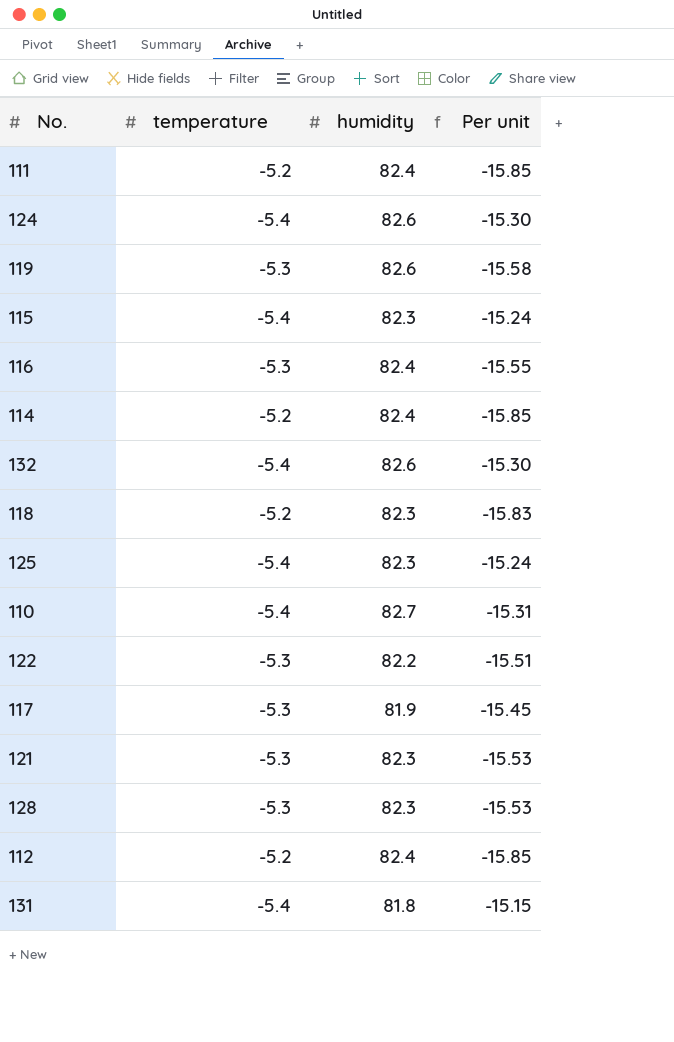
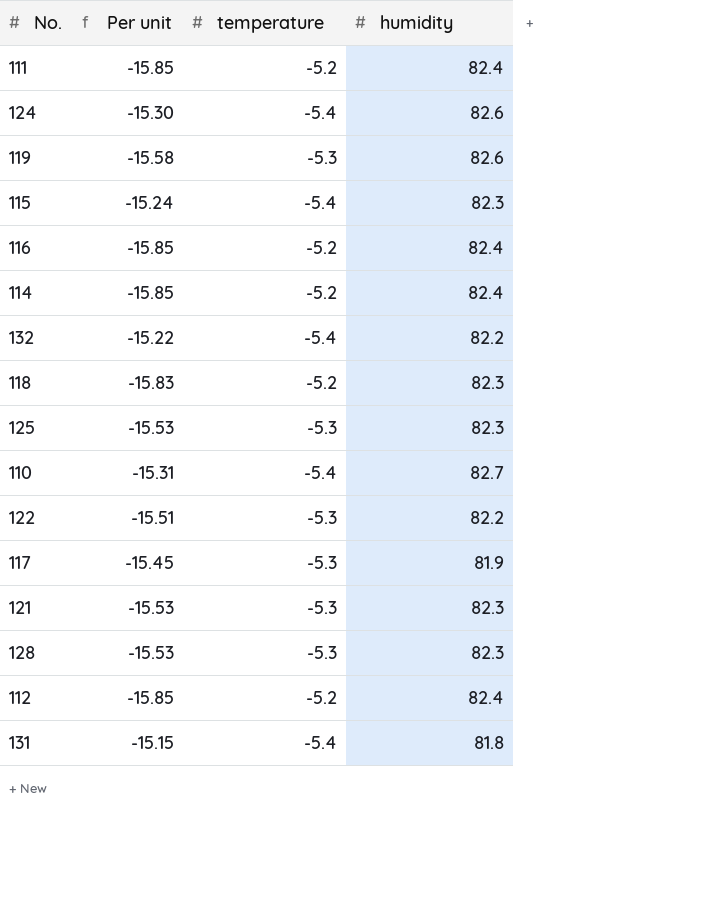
column Per unit | position: 4 -> 2
116 | Per unit: -15.55 -> -15.85
116 | temperature: -5.3 -> -5.2
132 | Per unit: -15.30 -> -15.22
132 | humidity: 82.6 -> 82.2
125 | Per unit: -15.24 -> -15.53
125 | temperature: -5.4 -> -5.3

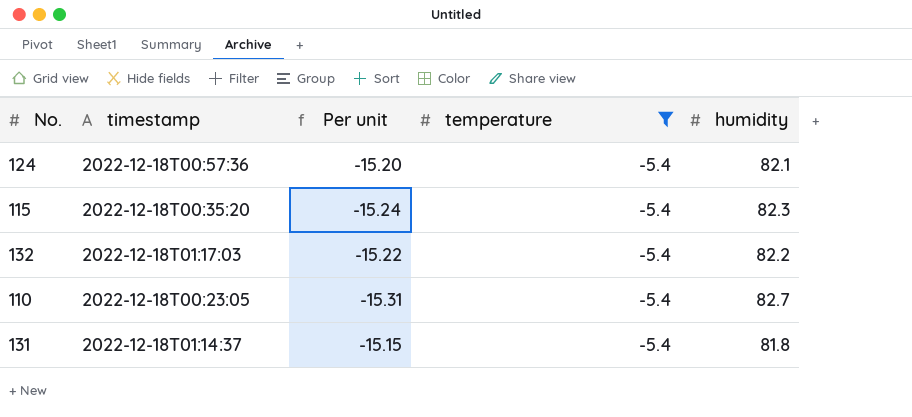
filter: none -> temperature = -5.4
column timestamp | position: none -> 2
124 | Per unit: -15.30 -> -15.20
124 | humidity: 82.6 -> 82.1

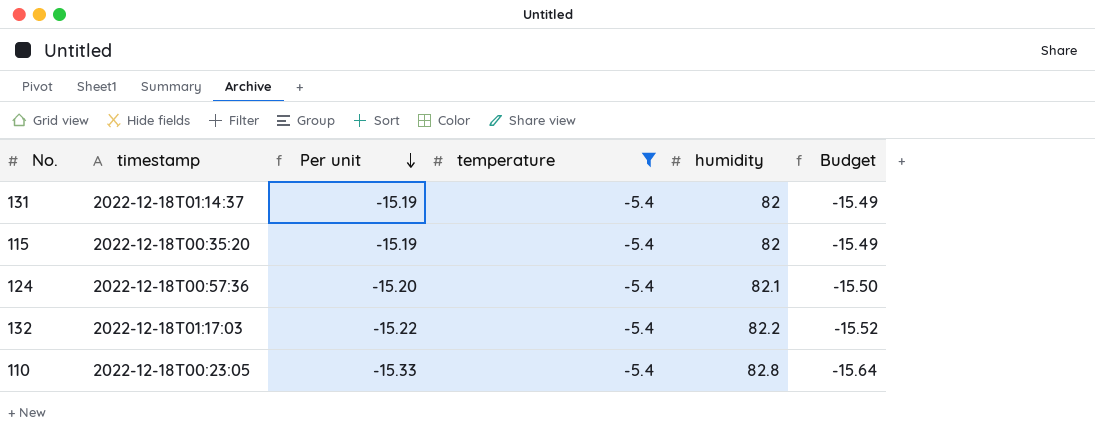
row order: none -> Per unit descending
column Budget | formula: none -> [Per unit] * 1.02
131 | Per unit: -15.15 -> -15.19
131 | humidity: 81.8 -> 82
115 | Per unit: -15.24 -> -15.19
115 | humidity: 82.3 -> 82
110 | Per unit: -15.31 -> -15.33
110 | humidity: 82.7 -> 82.8

